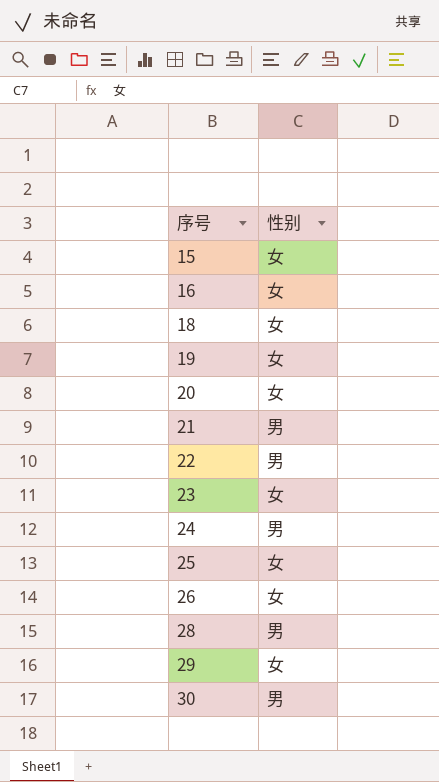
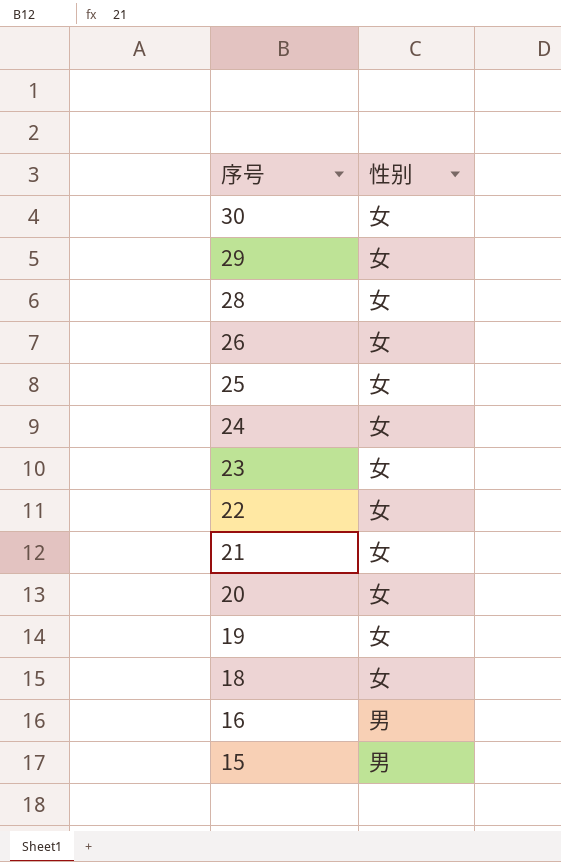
row order: 序号 ascending -> 序号 descending
30 | 性别: 男 -> 女
28 | 性别: 男 -> 女
24 | 性别: 男 -> 女
22 | 性别: 男 -> 女
21 | 性别: 男 -> 女
16 | 性别: 女 -> 男
15 | 性别: 女 -> 男

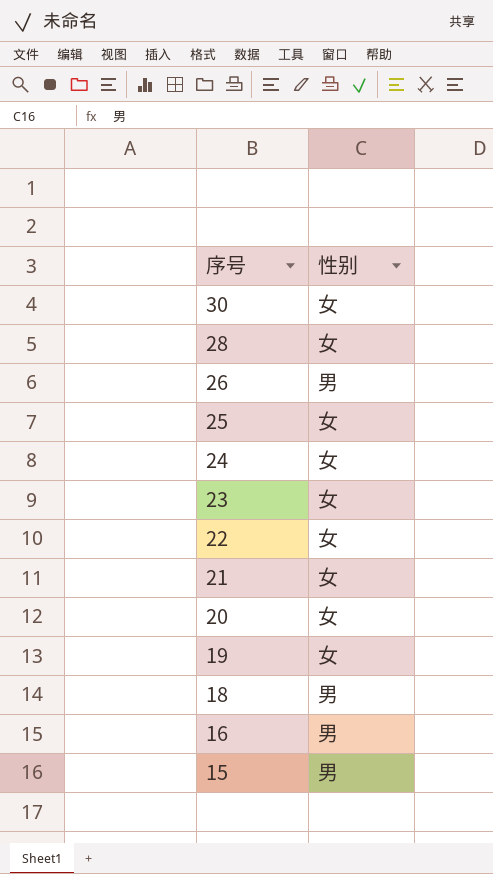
row 29: 女 -> none
26 | 性别: 女 -> 男
18 | 性别: 女 -> 男

